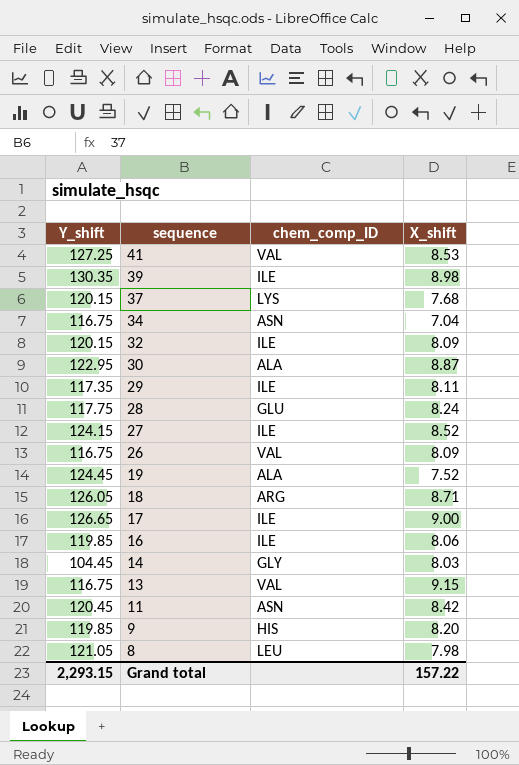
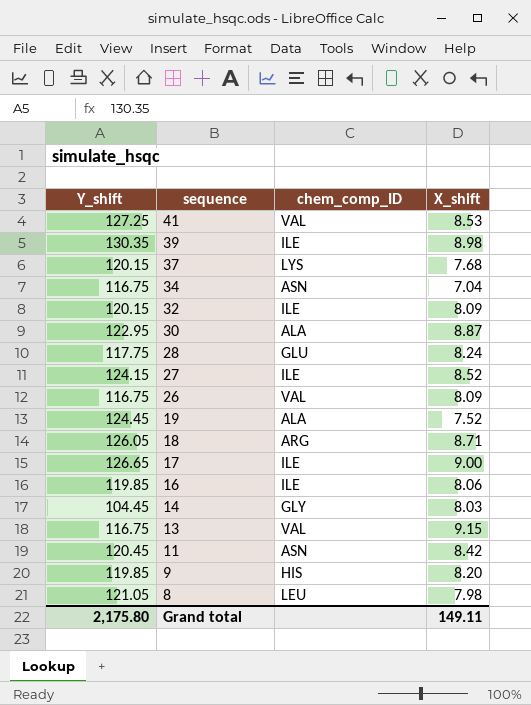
row 29: 117.35 | ILE | 8.11 -> none
Grand total | Y_shift: 2,293.15 -> 2,175.80
Grand total | X_shift: 157.22 -> 149.11

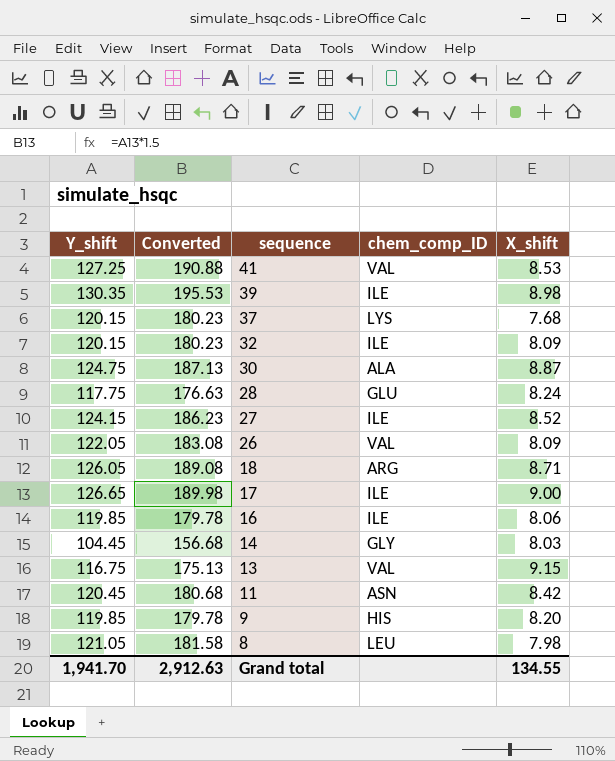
column Converted | formula: none -> [Y_shift] * 1.5
row 34: 116.75 | ASN | 7.04 -> none
row 19: 124.45 | ALA | 7.52 -> none
30 | Y_shift: 122.95 -> 124.75
26 | Y_shift: 116.75 -> 122.05
Grand total | Y_shift: 2,175.80 -> 1,941.70
Grand total | X_shift: 149.11 -> 134.55

